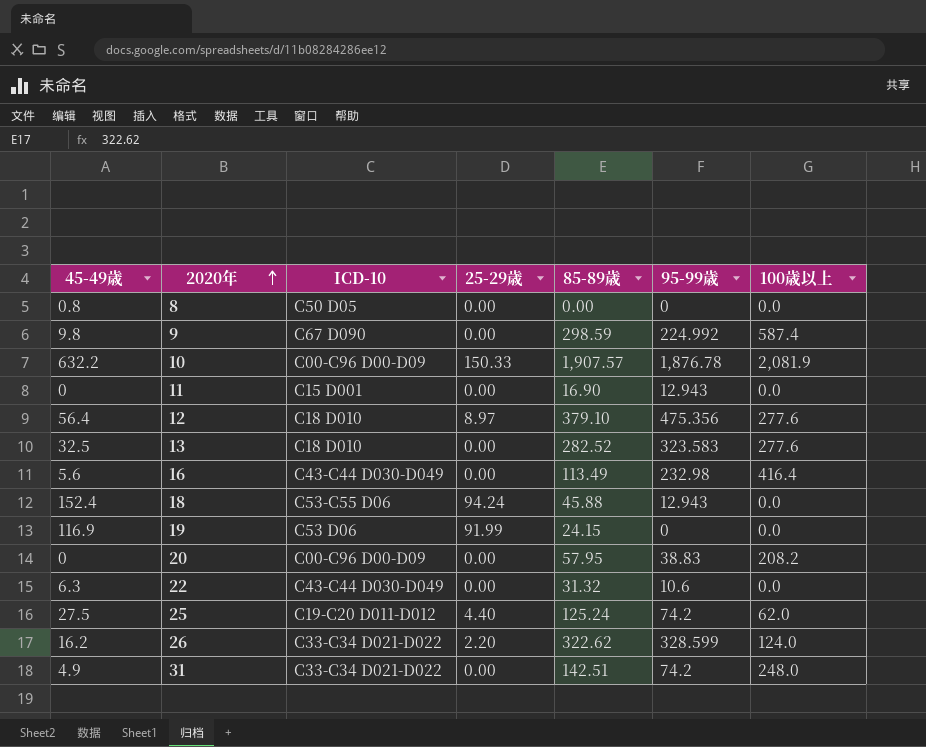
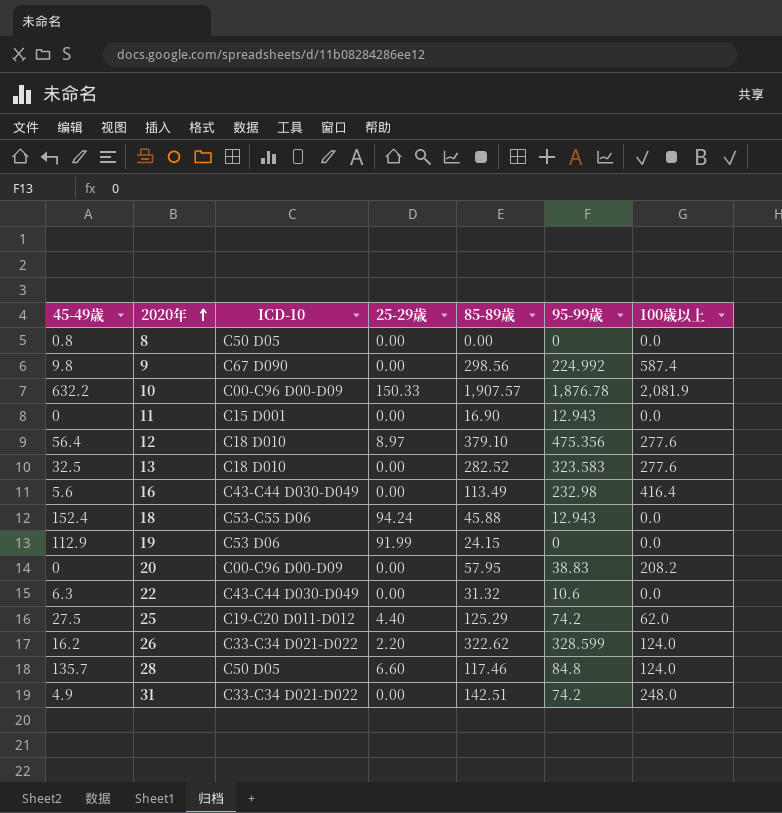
9 | 85-89歳: 298.59 -> 298.56
19 | 45-49歳: 116.9 -> 112.9
25 | 85-89歳: 125.24 -> 125.29
row 28: none -> 135.7 | C50 D05 | 6.60 | 117.46 | 84.8 | 124.0

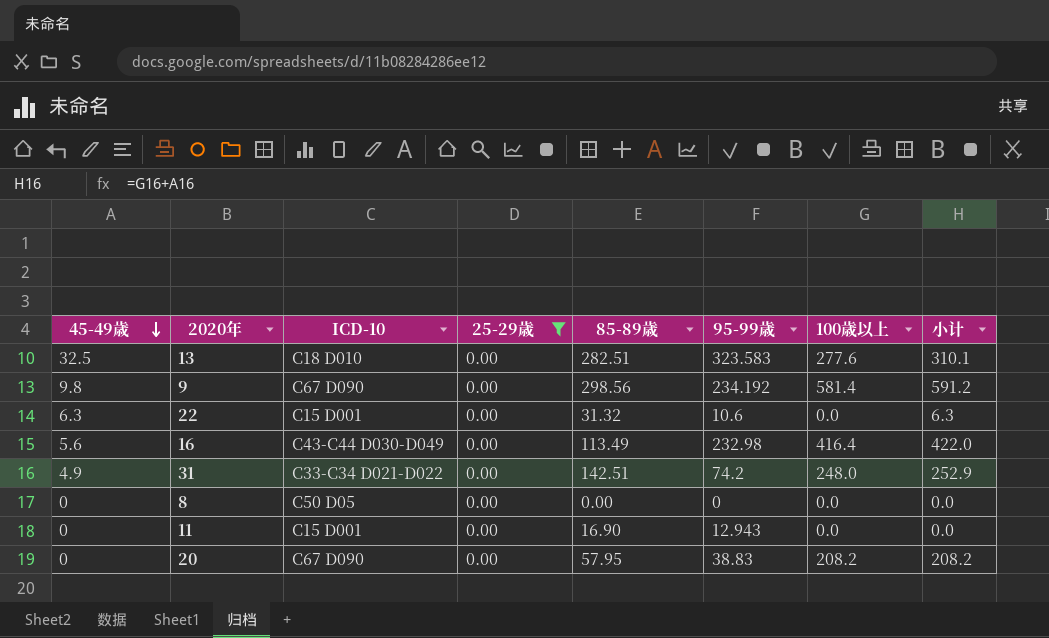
filter: none -> 25-29歳 = 0.00
row order: 2020年 ascending -> 45-49歳 descending
column 小计 | formula: none -> [45-49歳] + [100歳以上]
13 | 85-89歳: 282.52 -> 282.51
9 | 95-99歳: 224.992 -> 234.192
9 | 100歳以上: 587.4 -> 581.4
22 | ICD-10: C43-C44 D030-D049 -> C15 D001
8 | 45-49歳: 0.8 -> 0
20 | ICD-10: C00-C96 D00-D09 -> C67 D090

